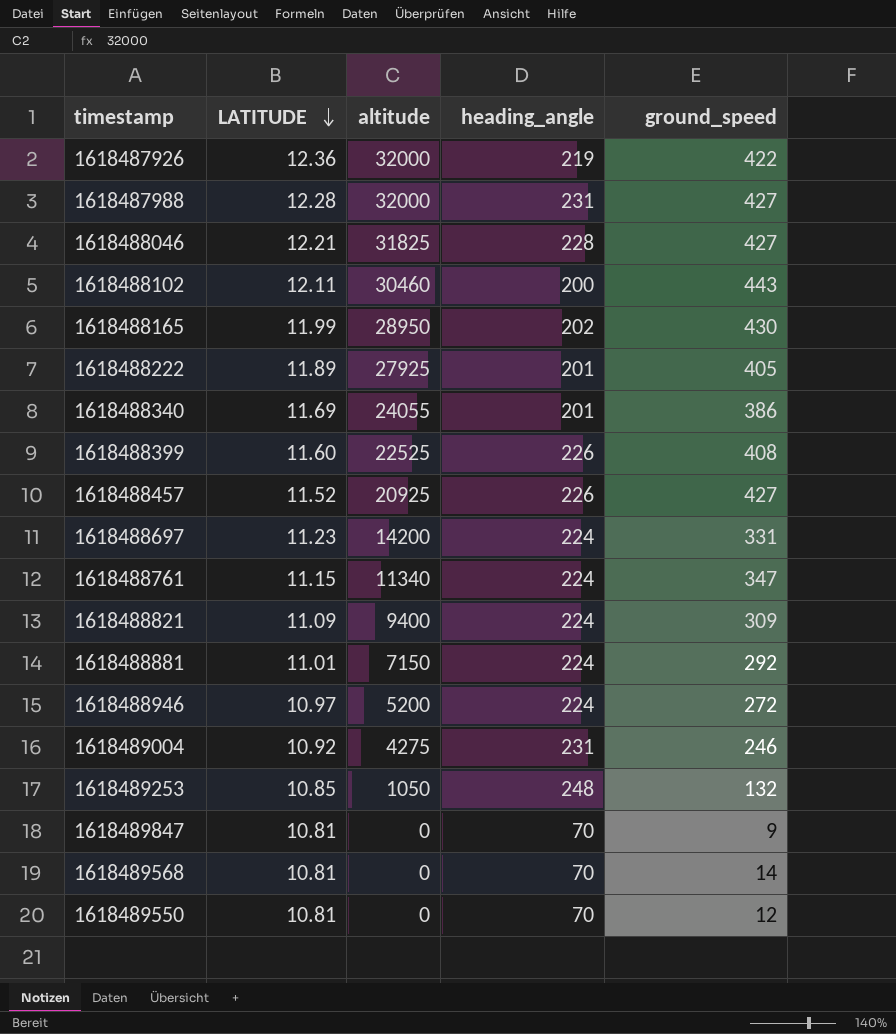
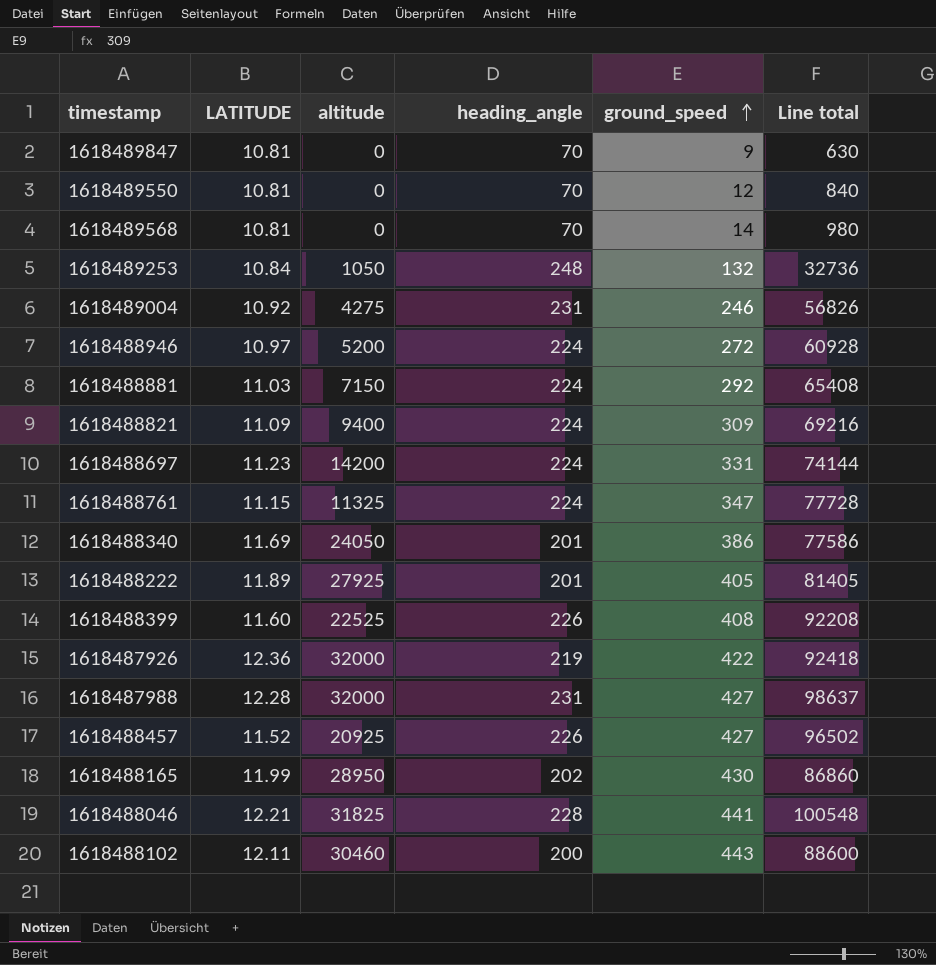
row order: LATITUDE descending -> ground_speed ascending
column Line total | formula: none -> [heading_angle] * [ground_speed]
1618489253 | LATITUDE: 10.85 -> 10.84
1618488881 | LATITUDE: 11.01 -> 11.03
1618488761 | altitude: 11340 -> 11325
1618488340 | altitude: 24055 -> 24050
1618488046 | ground_speed: 427 -> 441

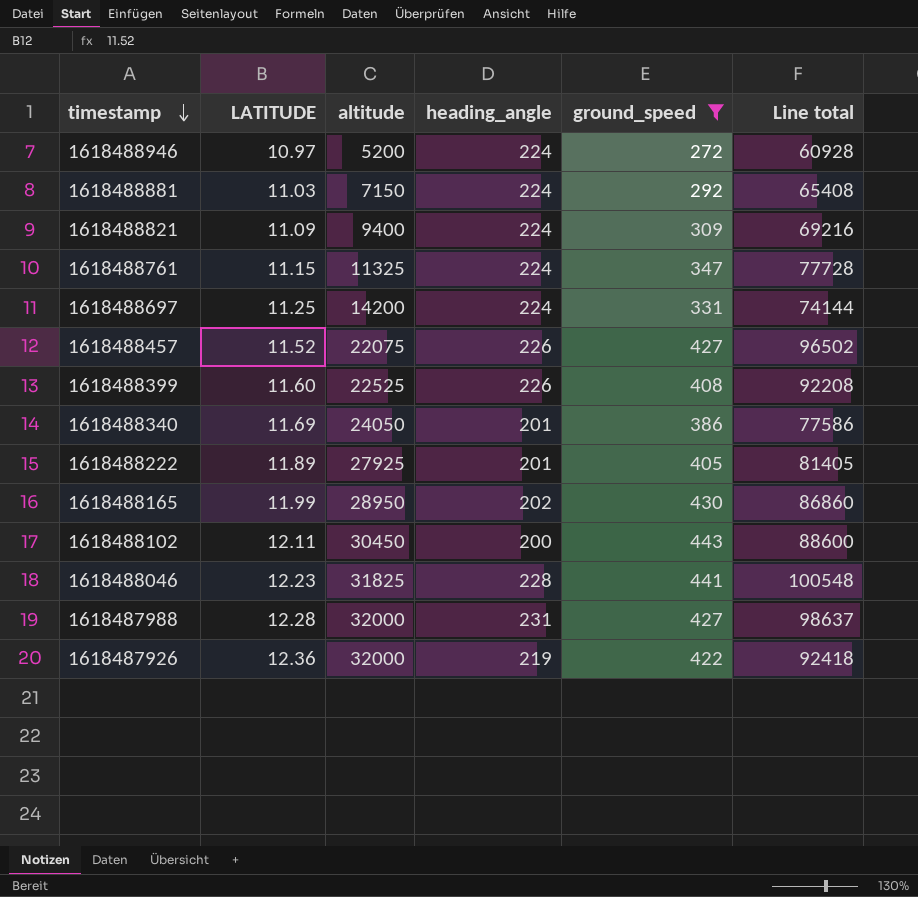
filter: none -> ground_speed >= 272
row order: ground_speed ascending -> timestamp descending
1618488697 | LATITUDE: 11.23 -> 11.25
1618488457 | altitude: 20925 -> 22075
1618488102 | altitude: 30460 -> 30450
1618488046 | LATITUDE: 12.21 -> 12.23

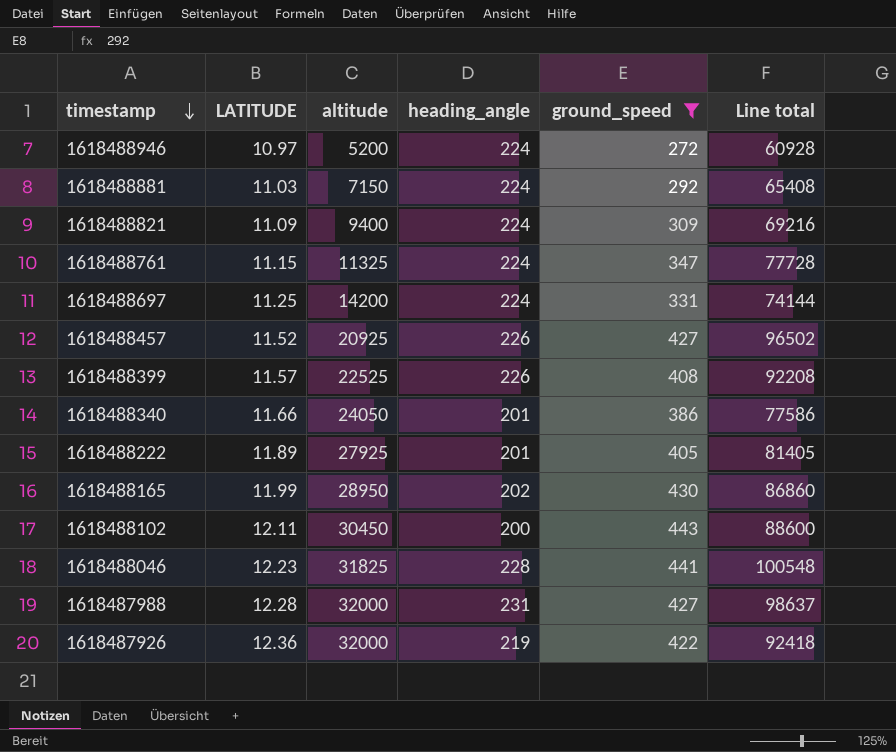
1618488457 | altitude: 22075 -> 20925
1618488399 | LATITUDE: 11.60 -> 11.57
1618488340 | LATITUDE: 11.69 -> 11.66

